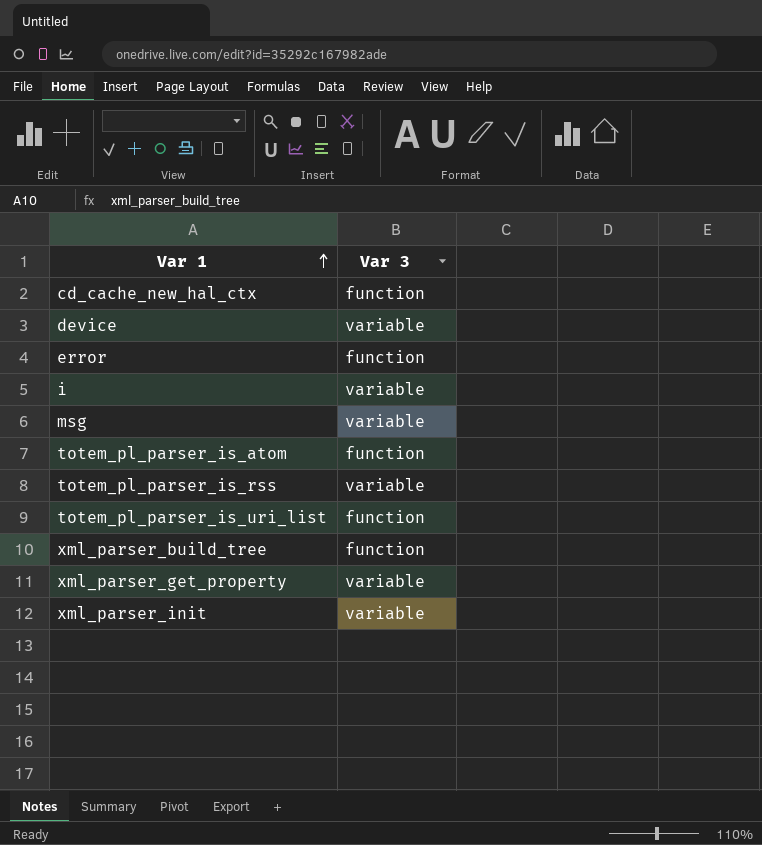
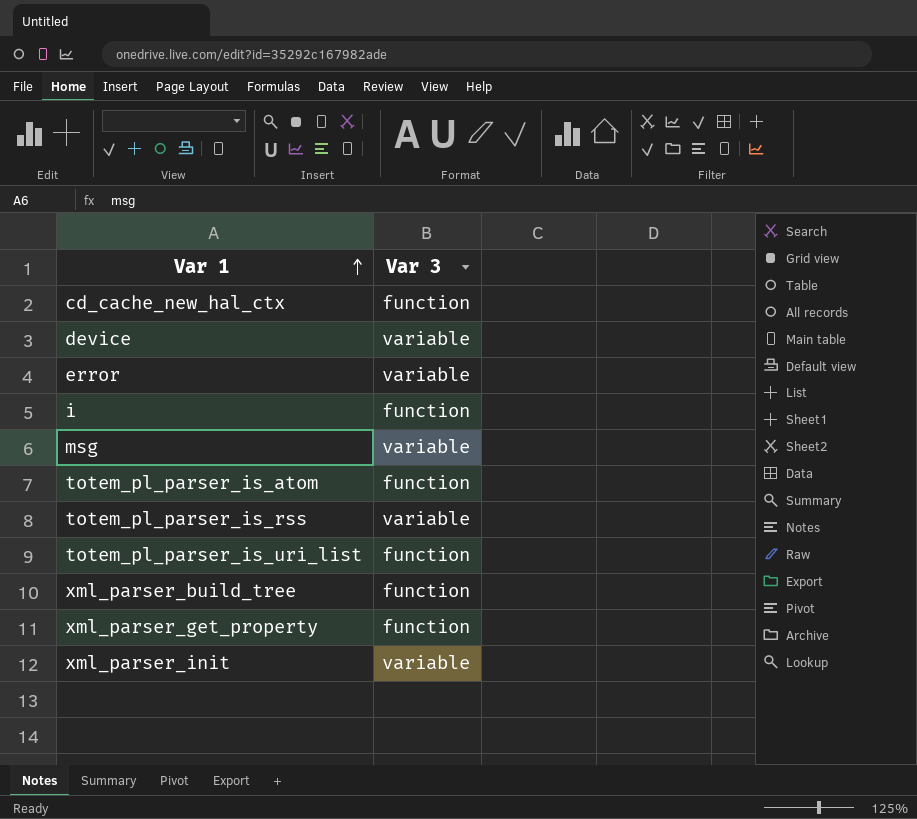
error | Var 3: function -> variable
i | Var 3: variable -> function
xml_parser_get_property | Var 3: variable -> function

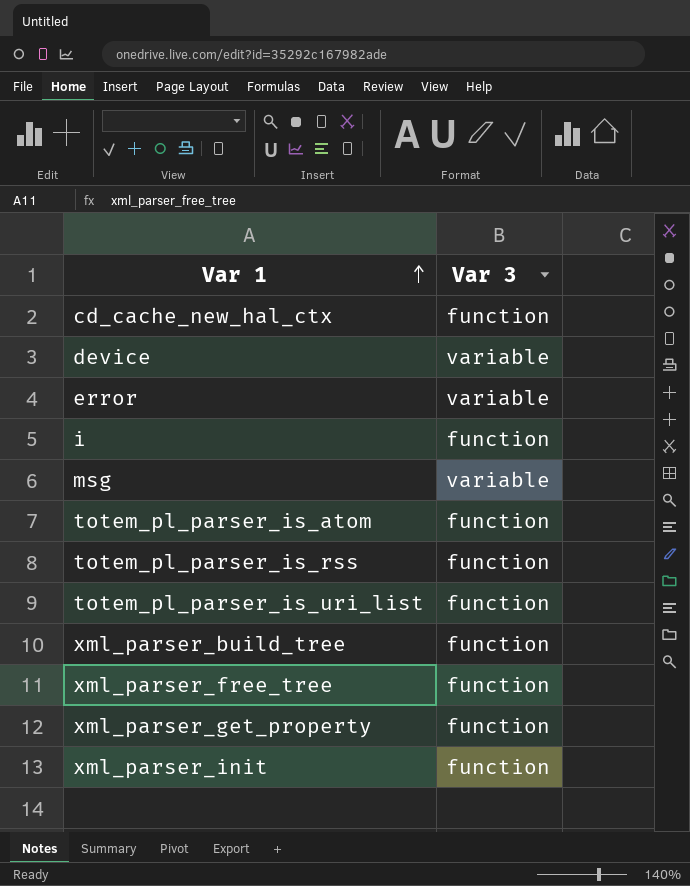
totem_pl_parser_is_rss | Var 3: variable -> function
row xml_parser_free_tree: none -> function
xml_parser_init | Var 3: variable -> function

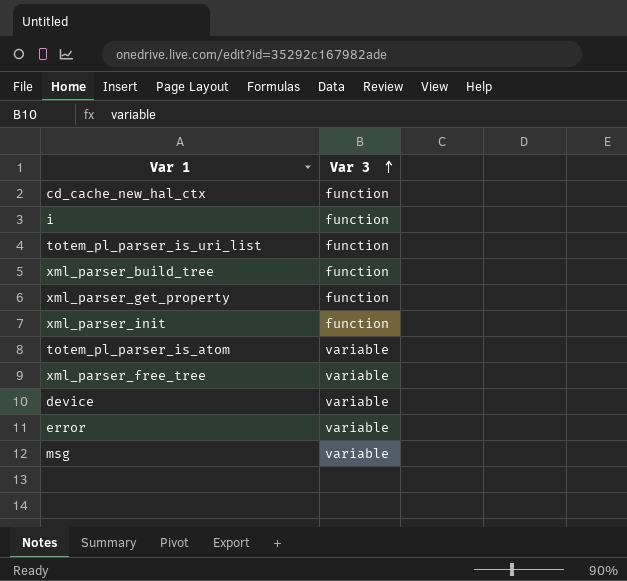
row order: Var 1 ascending -> Var 3 ascending
row totem_pl_parser_is_rss: function -> none
totem_pl_parser_is_atom | Var 3: function -> variable
xml_parser_free_tree | Var 3: function -> variable

